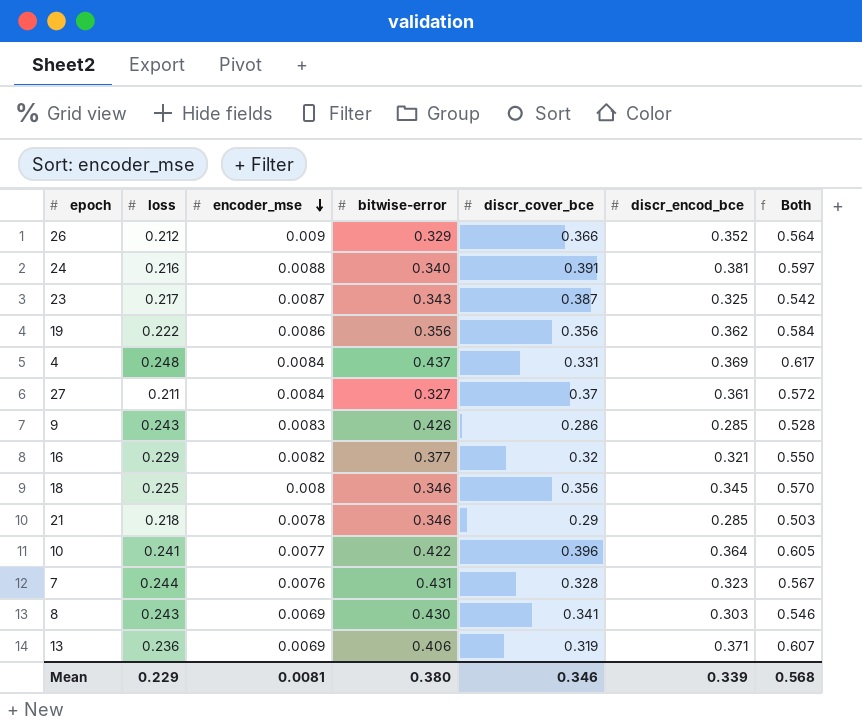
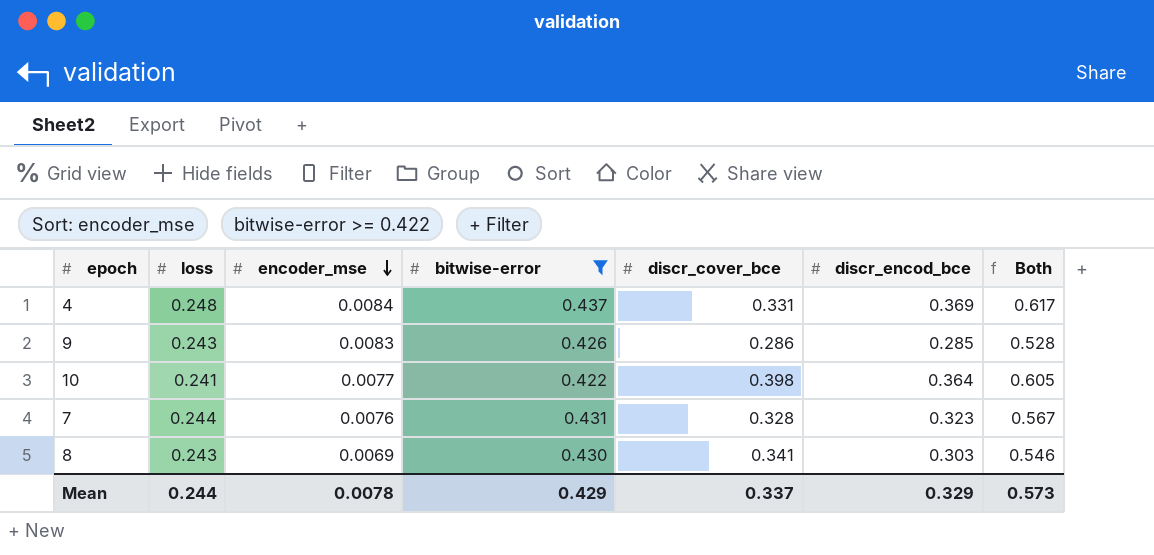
filter: none -> bitwise-error >= 0.422
10 | discr_cover_bce: 0.396 -> 0.398
Mean | loss: 0.229 -> 0.244
Mean | encoder_mse: 0.0081 -> 0.0078
Mean | bitwise-error: 0.380 -> 0.429
Mean | discr_cover_bce: 0.346 -> 0.337
Mean | discr_encod_bce: 0.339 -> 0.329
Mean | Both: 0.568 -> 0.573

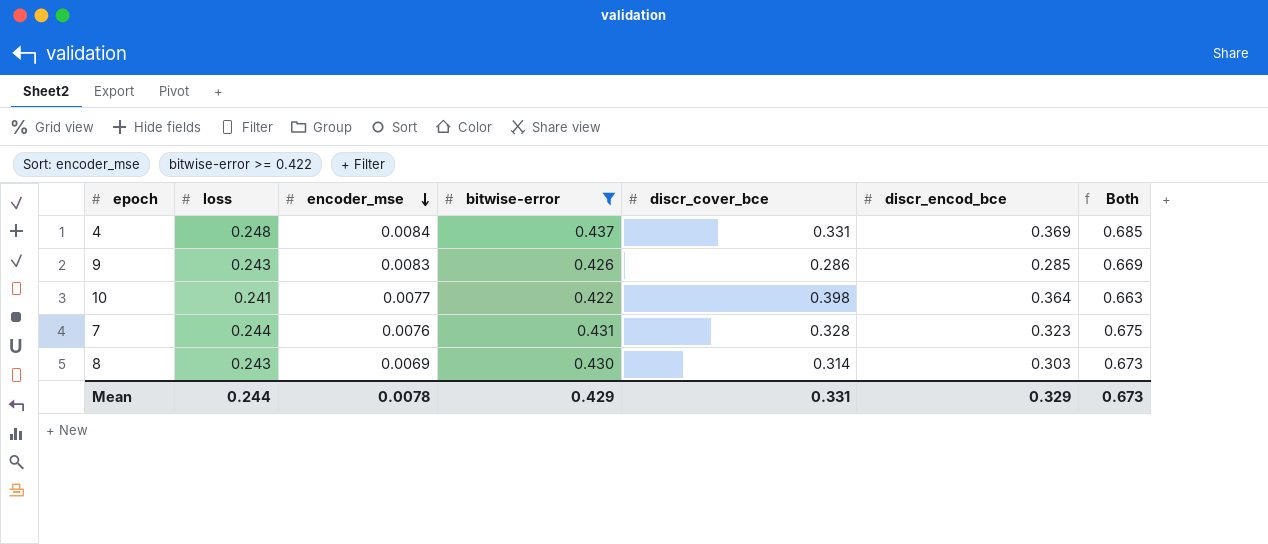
column Both | formula: [loss] + [discr_encod_bce] -> [loss] + [bitwise-error]
8 | discr_cover_bce: 0.341 -> 0.314
Mean | discr_cover_bce: 0.337 -> 0.331
Mean | Both: 0.573 -> 0.673

